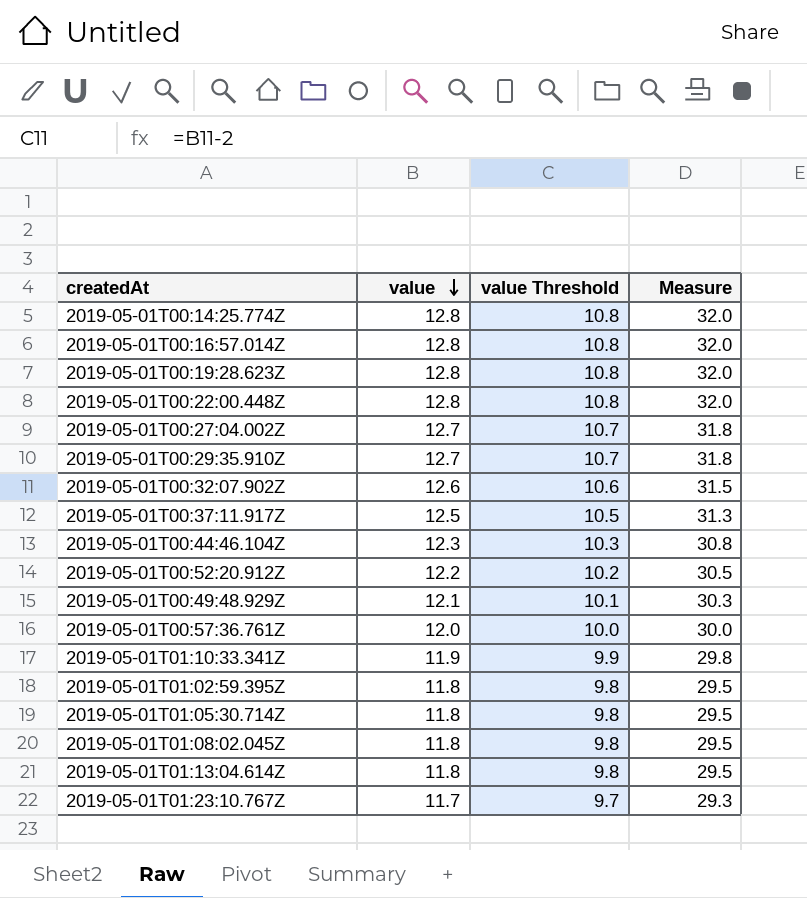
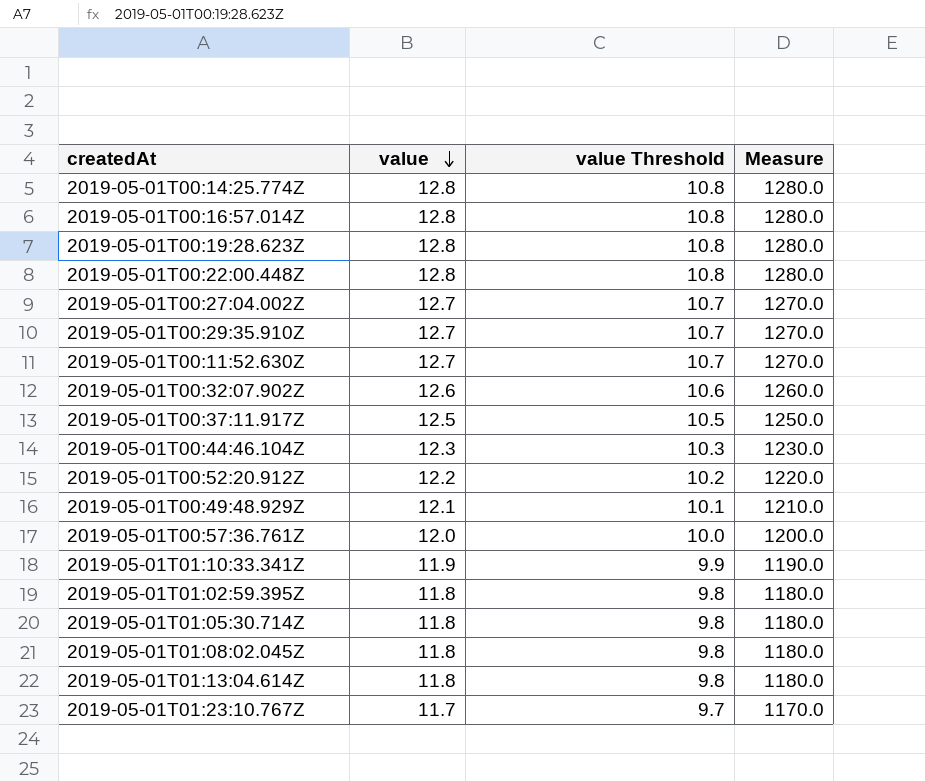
column Measure | formula: [value] * 2.5 -> [value] * 100
row 2019-05-01T00:11:52.630Z: none -> 12.7 | 10.7 | 1270.0

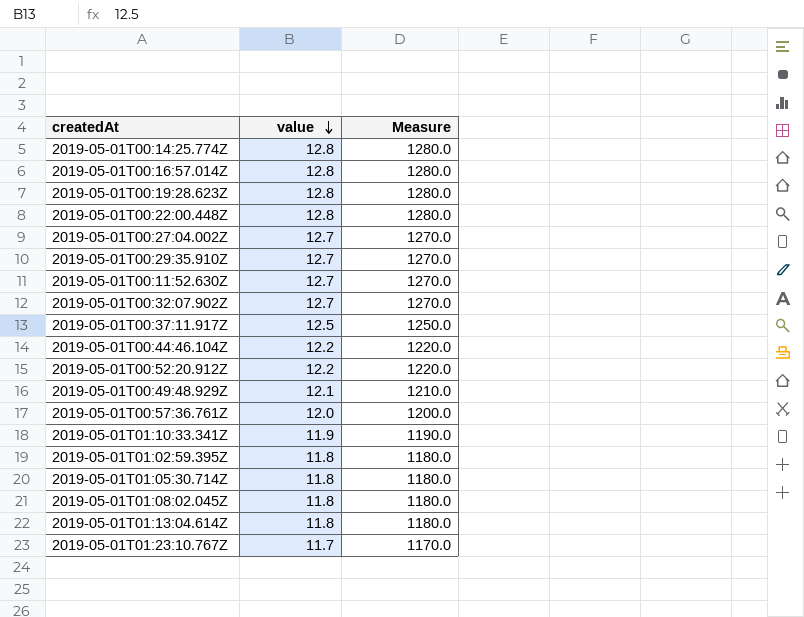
column value Threshold | formula: [value] - 2 -> none
2019-05-01T00:32:07.902Z | value: 12.6 -> 12.7
2019-05-01T00:32:07.902Z | Measure: 1260.0 -> 1270.0
2019-05-01T00:44:46.104Z | value: 12.3 -> 12.2
2019-05-01T00:44:46.104Z | Measure: 1230.0 -> 1220.0

